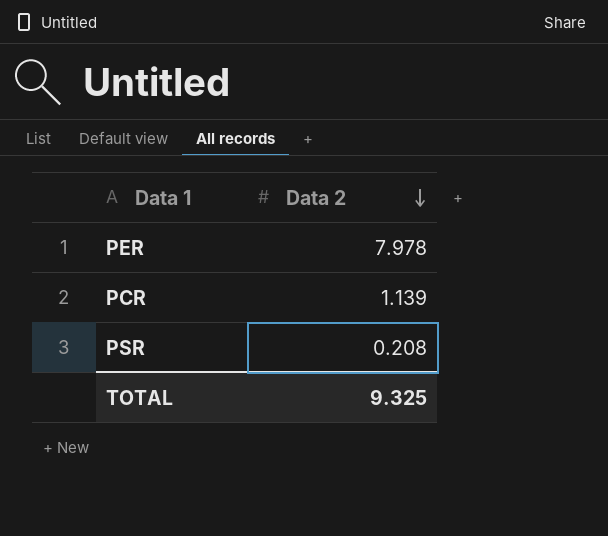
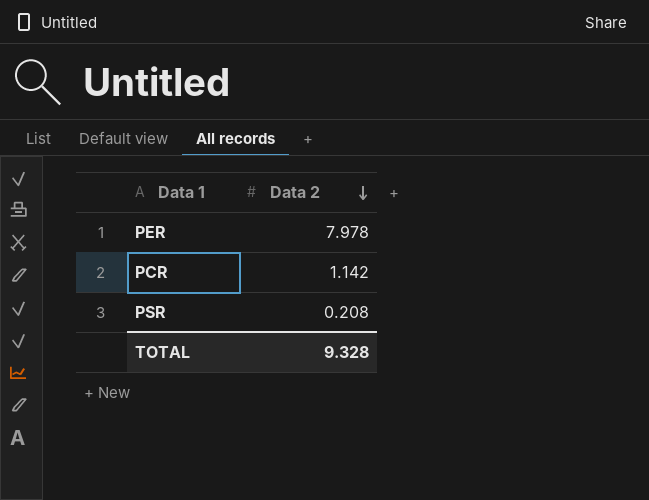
PCR | Data 2: 1.139 -> 1.142
TOTAL | Data 2: 9.325 -> 9.328

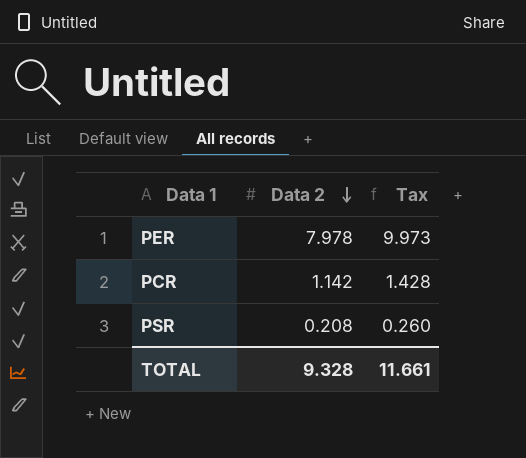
column Tax | formula: none -> [Data 2] * 1.25

